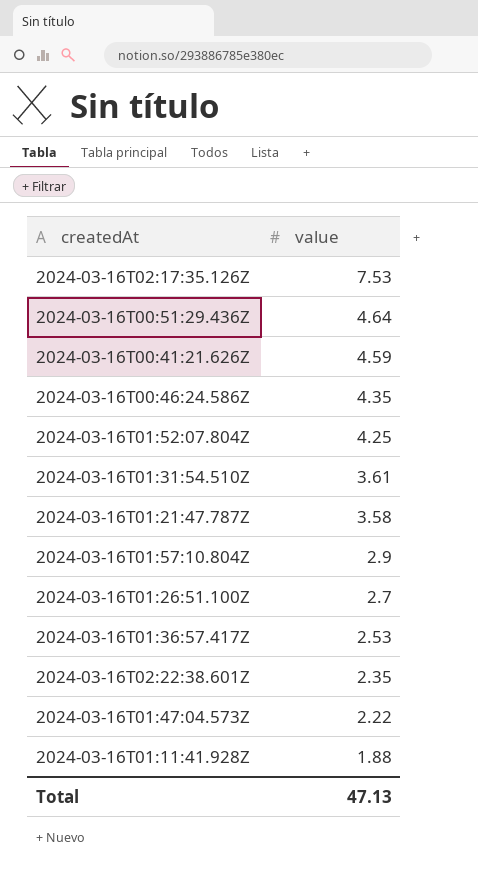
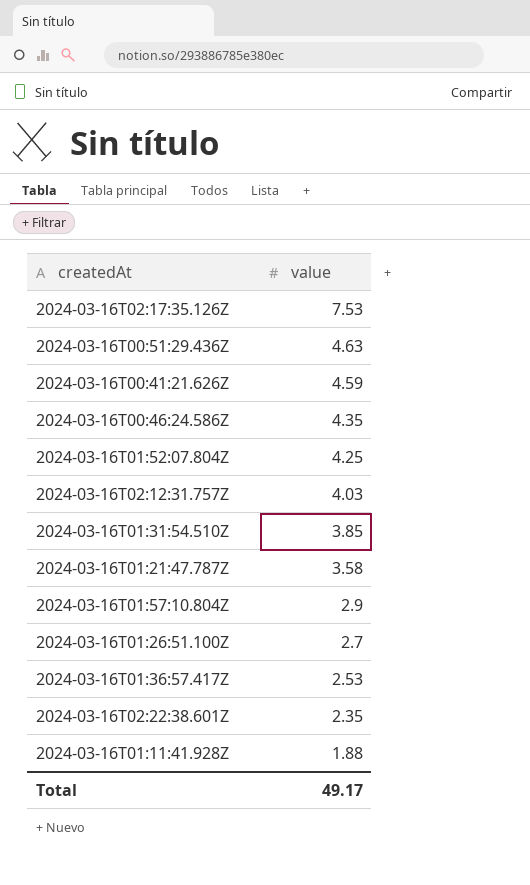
row 2024-03-16T01:47:04.573Z: 2.22 -> none
2024-03-16T00:51:29.436Z | value: 4.64 -> 4.63
row 2024-03-16T02:12:31.757Z: none -> 4.03
2024-03-16T01:31:54.510Z | value: 3.61 -> 3.85
Total | value: 47.13 -> 49.17

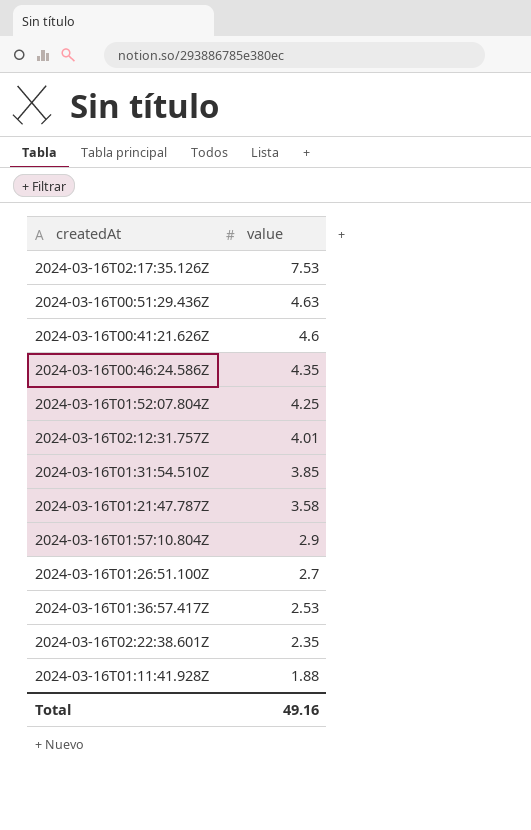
2024-03-16T00:41:21.626Z | value: 4.59 -> 4.6
2024-03-16T02:12:31.757Z | value: 4.03 -> 4.01
Total | value: 49.17 -> 49.16

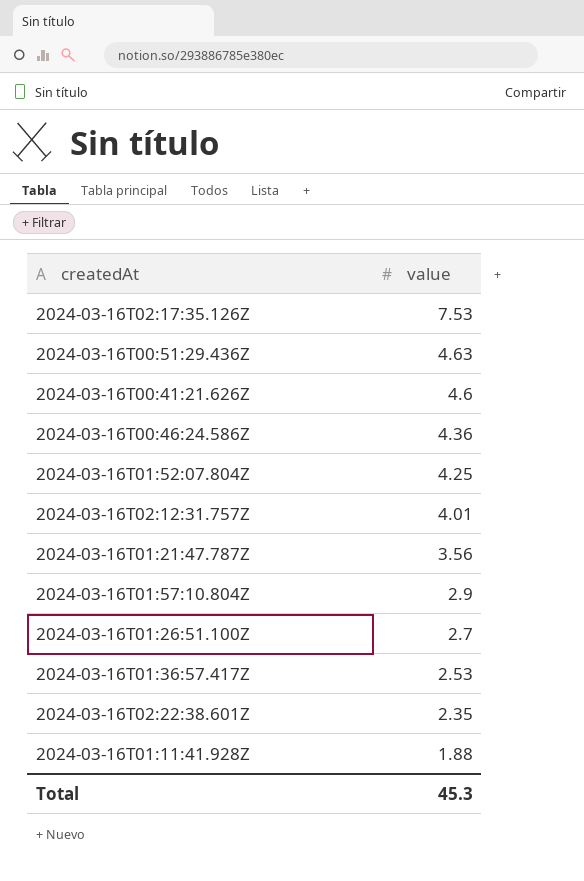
row 2024-03-16T01:31:54.510Z: 3.85 -> none
2024-03-16T00:46:24.586Z | value: 4.35 -> 4.36
2024-03-16T01:21:47.787Z | value: 3.58 -> 3.56
Total | value: 49.16 -> 45.3

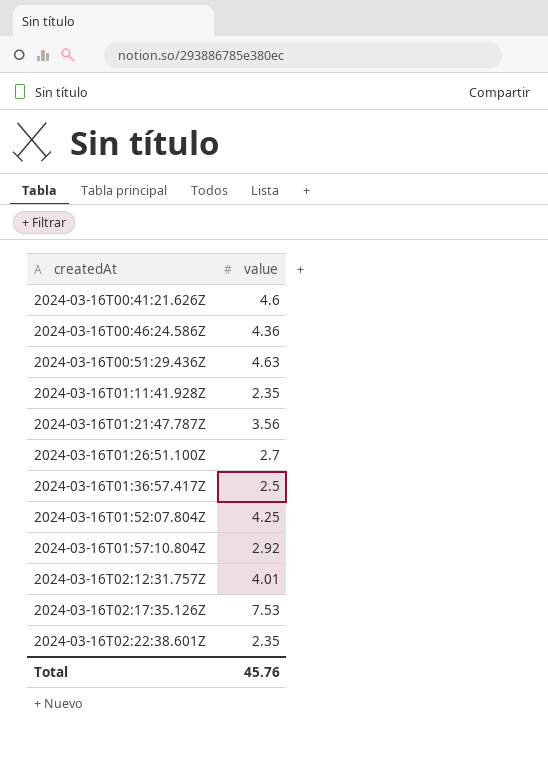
row order: value descending -> createdAt ascending
2024-03-16T01:11:41.928Z | value: 1.88 -> 2.35
2024-03-16T01:36:57.417Z | value: 2.53 -> 2.5
2024-03-16T01:57:10.804Z | value: 2.9 -> 2.92
Total | value: 45.3 -> 45.76

